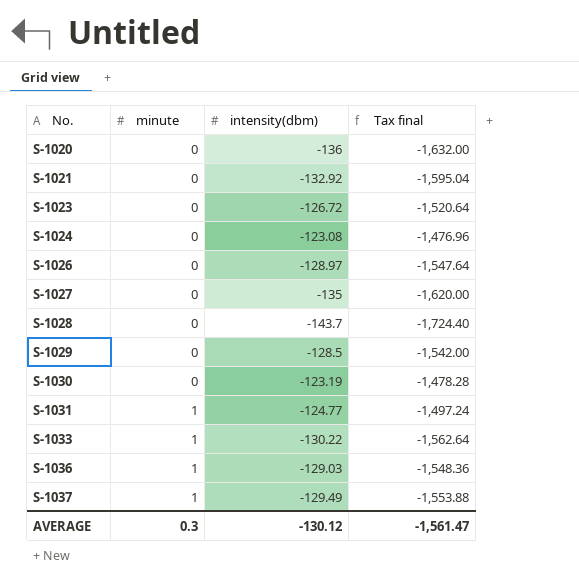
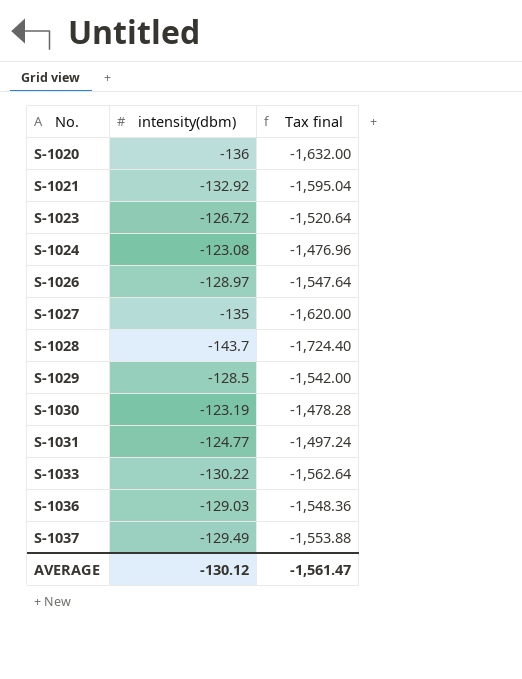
column minute | position: 2 -> none

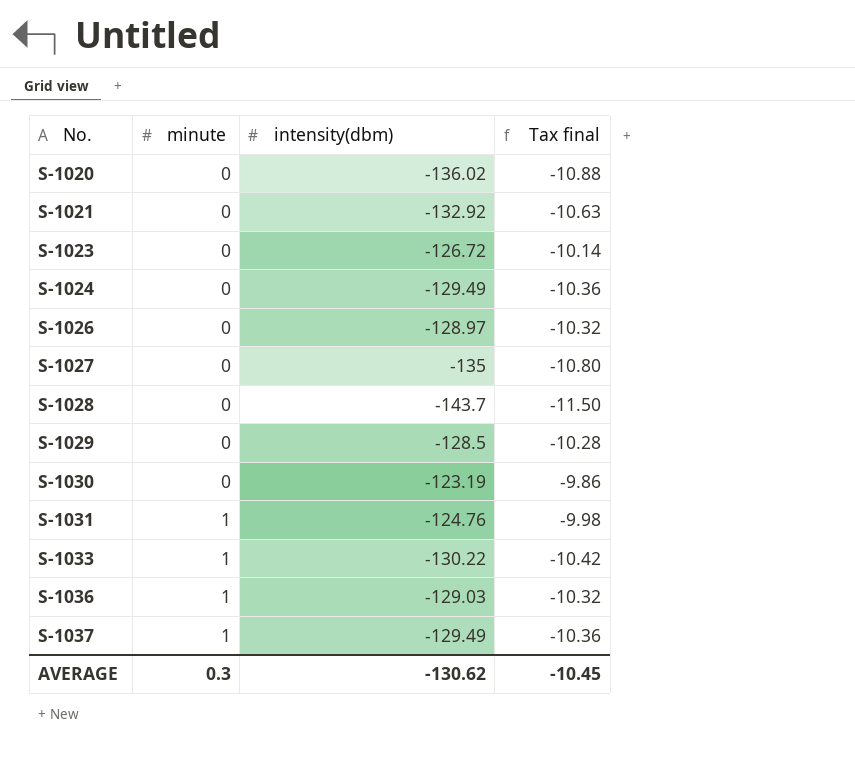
column minute | position: none -> 2
column Tax final | formula: [intensity(dbm)] * 12 -> [intensity(dbm)] * 0.08
S-1020 | intensity(dbm): -136 -> -136.02
S-1024 | intensity(dbm): -123.08 -> -129.49
S-1031 | intensity(dbm): -124.77 -> -124.76
AVERAGE | intensity(dbm): -130.12 -> -130.62
AVERAGE | Tax final: -1,561.47 -> -10.45

